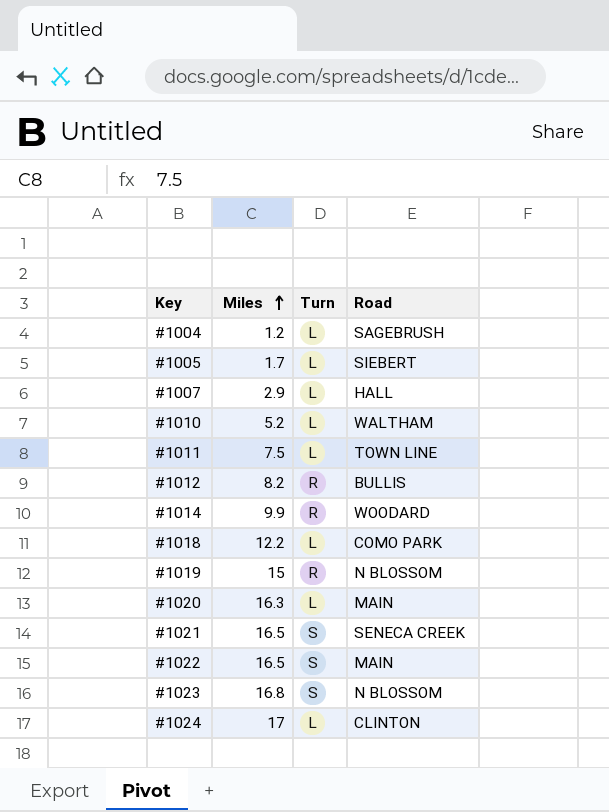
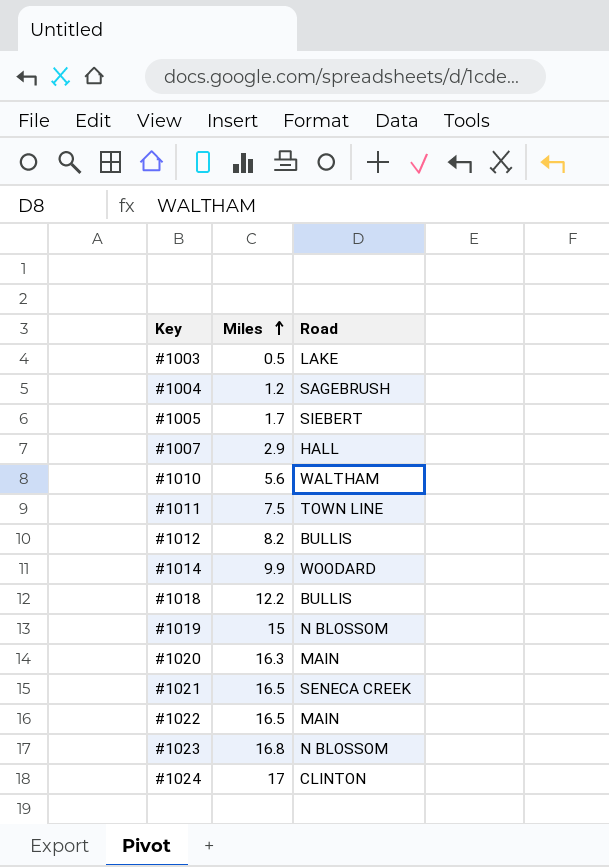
column Turn | position: 3 -> none
row #1003: none -> 0.5 | LAKE
#1010 | Miles: 5.2 -> 5.6
#1018 | Road: COMO PARK -> BULLIS

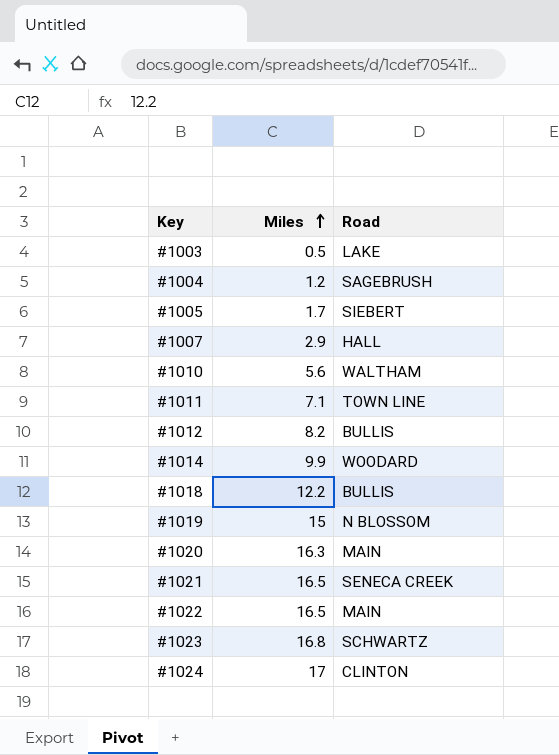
#1011 | Miles: 7.5 -> 7.1
#1023 | Road: N BLOSSOM -> SCHWARTZ

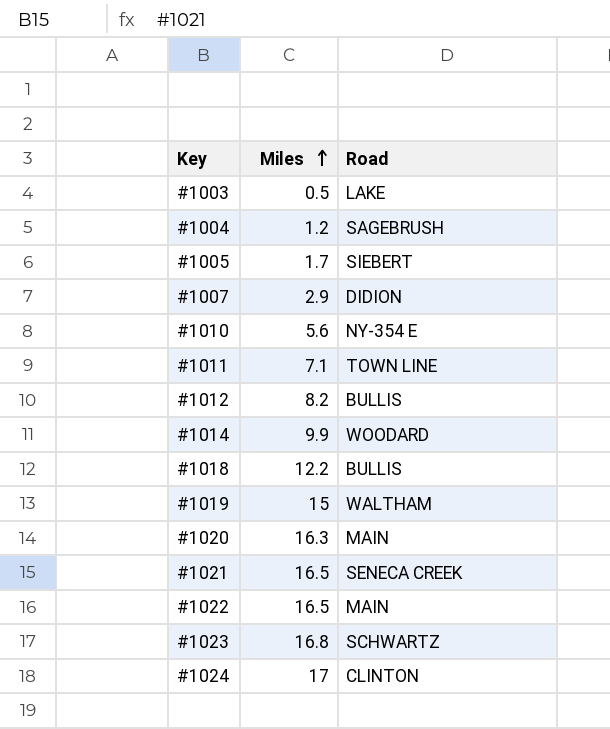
#1007 | Road: HALL -> DIDION
#1010 | Road: WALTHAM -> NY-354 E
#1019 | Road: N BLOSSOM -> WALTHAM

